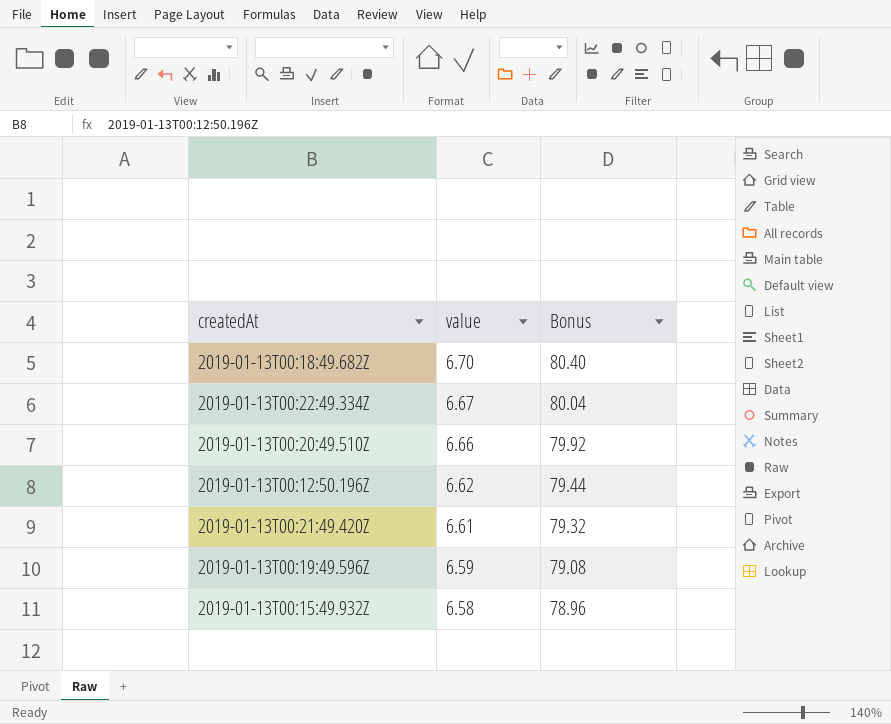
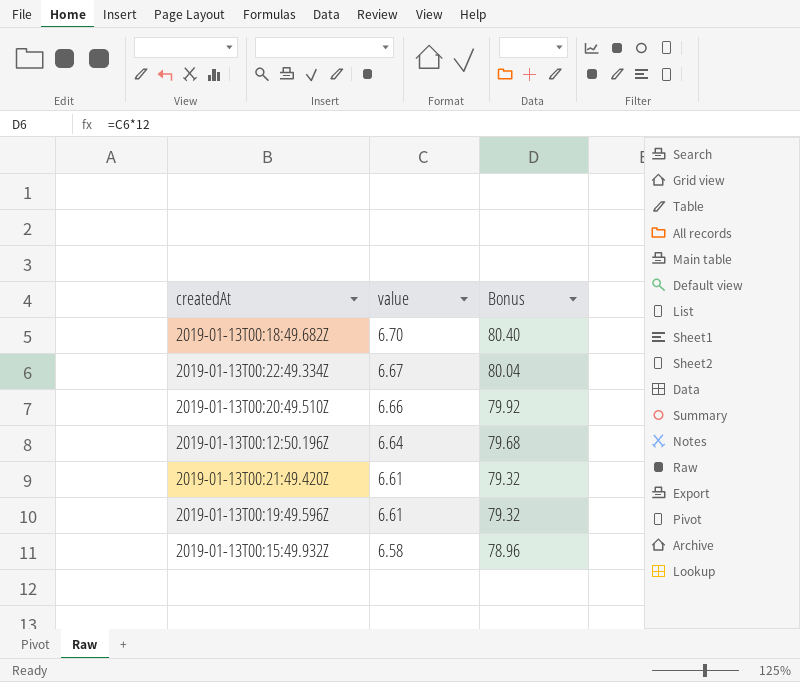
2019-01-13T00:12:50.196Z | value: 6.62 -> 6.64
2019-01-13T00:12:50.196Z | Bonus: 79.44 -> 79.68
2019-01-13T00:19:49.596Z | value: 6.59 -> 6.61
2019-01-13T00:19:49.596Z | Bonus: 79.08 -> 79.32

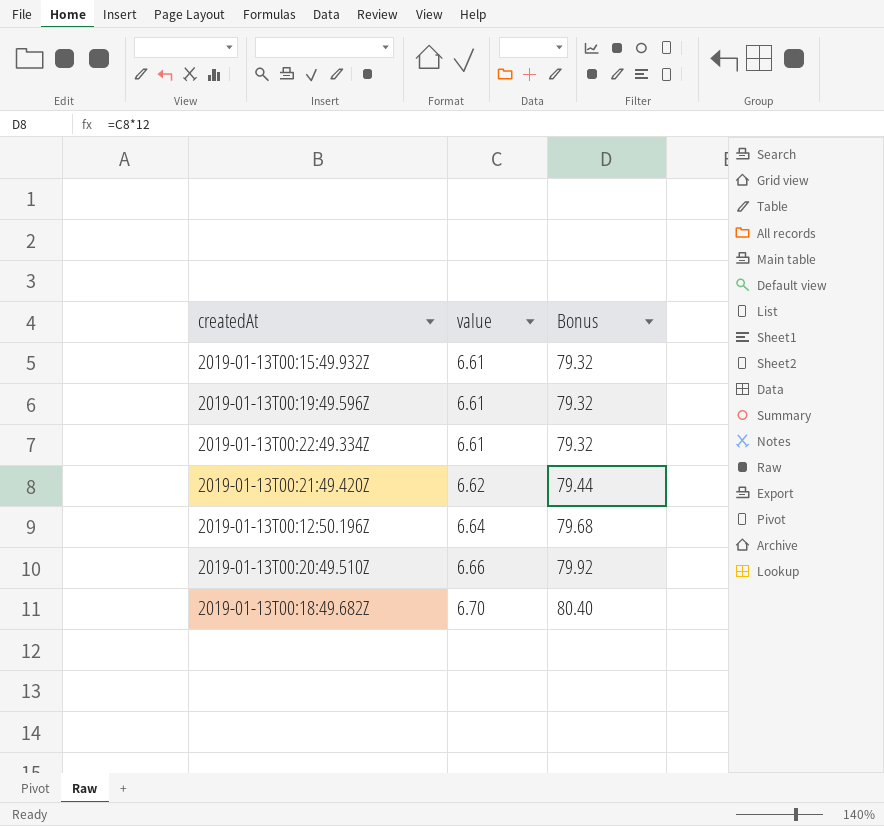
row order: value descending -> value ascending
2019-01-13T00:15:49.932Z | value: 6.58 -> 6.61
2019-01-13T00:15:49.932Z | Bonus: 78.96 -> 79.32
2019-01-13T00:22:49.334Z | value: 6.67 -> 6.61
2019-01-13T00:22:49.334Z | Bonus: 80.04 -> 79.32
2019-01-13T00:21:49.420Z | value: 6.61 -> 6.62
2019-01-13T00:21:49.420Z | Bonus: 79.32 -> 79.44

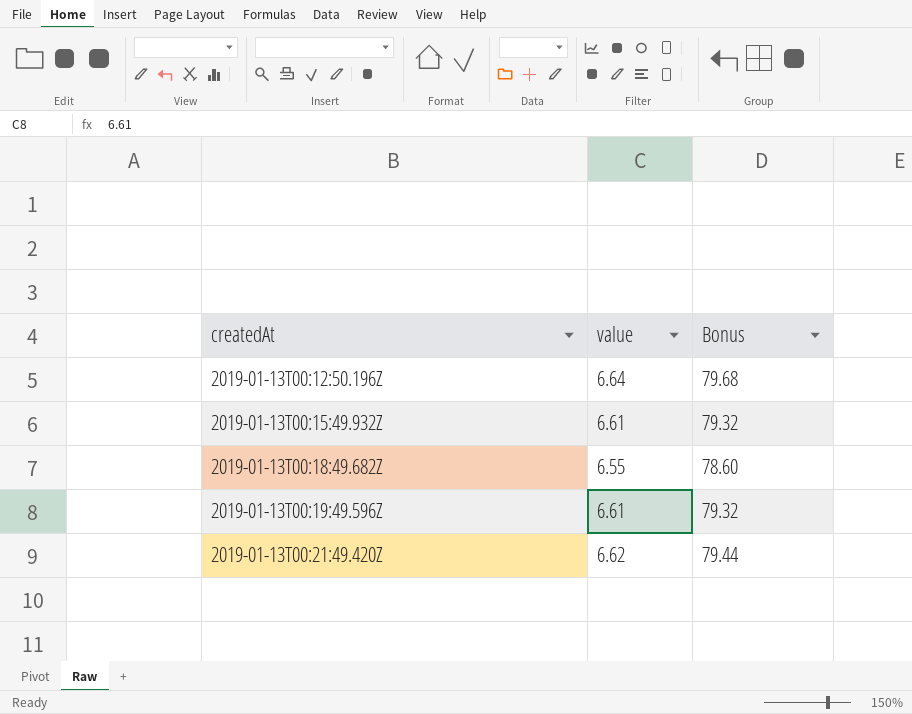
row order: value ascending -> createdAt ascending
row 2019-01-13T00:22:49.334Z: 6.61 | 79.32 -> none
row 2019-01-13T00:20:49.510Z: 6.66 | 79.92 -> none
2019-01-13T00:18:49.682Z | value: 6.70 -> 6.55
2019-01-13T00:18:49.682Z | Bonus: 80.40 -> 78.60

